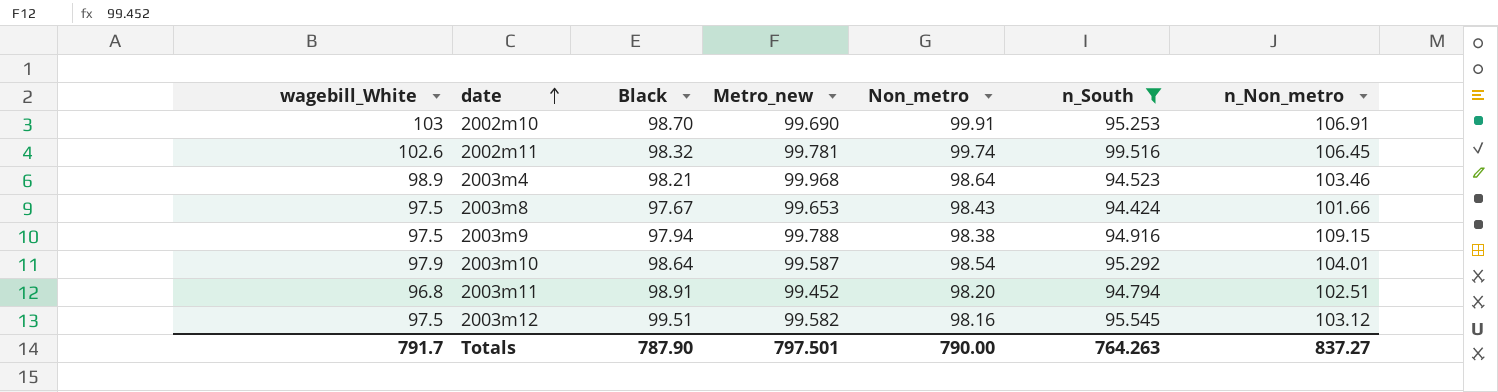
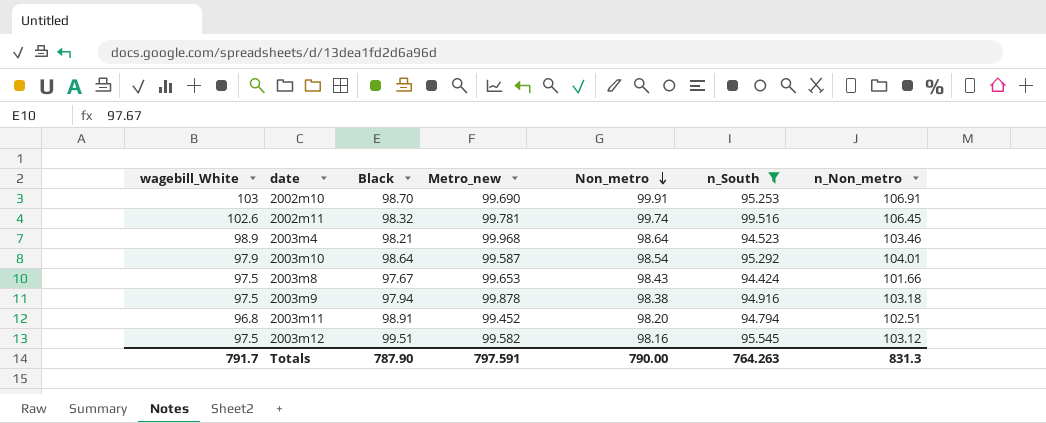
row order: date ascending -> Non_metro descending
2003m9 | Metro_new: 99.788 -> 99.878
2003m9 | n_Non_metro: 109.15 -> 103.18
Totals | Metro_new: 797.501 -> 797.591
Totals | n_Non_metro: 837.27 -> 831.3

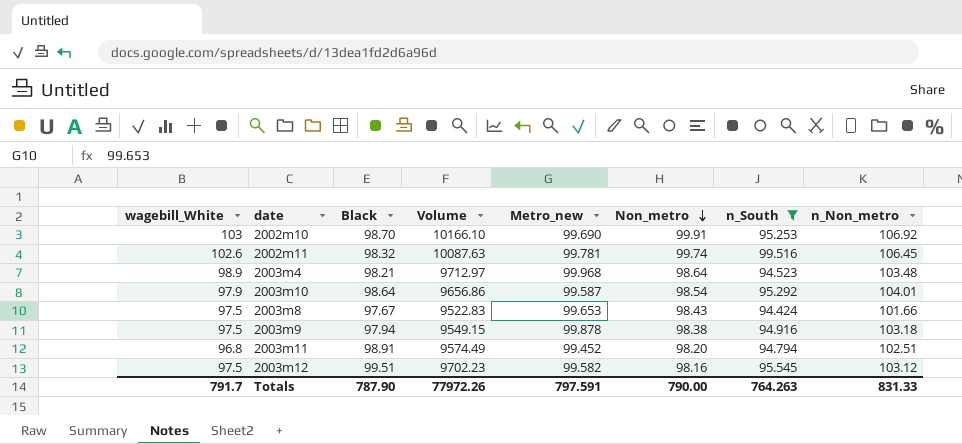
column Volume | formula: none -> [wagebill_White] * [Black]
2002m10 | n_Non_metro: 106.91 -> 106.92
2003m4 | n_Non_metro: 103.46 -> 103.48
Totals | n_Non_metro: 831.3 -> 831.33

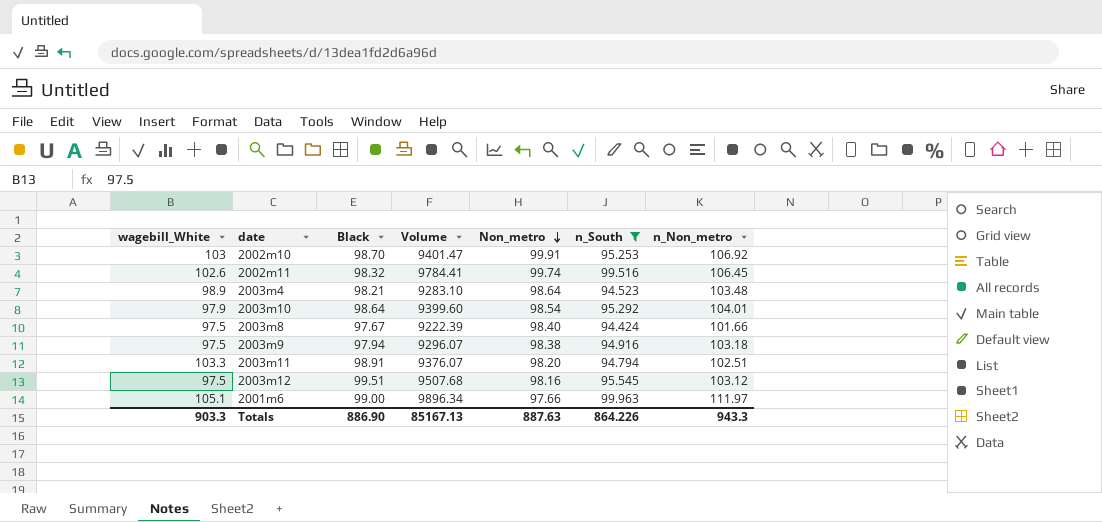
column Metro_new | position: 5 -> none
column Volume | formula: [wagebill_White] * [Black] -> [Black] * [n_South]
2003m8 | Non_metro: 98.43 -> 98.40
2003m11 | wagebill_White: 96.8 -> 103.3
row 2001m6: none -> 105.1 | 99.00 | 9896.34 | 97.66 | 99.963 | 111.97
Totals | wagebill_White: 791.7 -> 903.3
Totals | Black: 787.90 -> 886.90
Totals | Volume: 77972.26 -> 85167.13
Totals | Non_metro: 790.00 -> 887.63
Totals | n_South: 764.263 -> 864.226
Totals | n_Non_metro: 831.33 -> 943.3

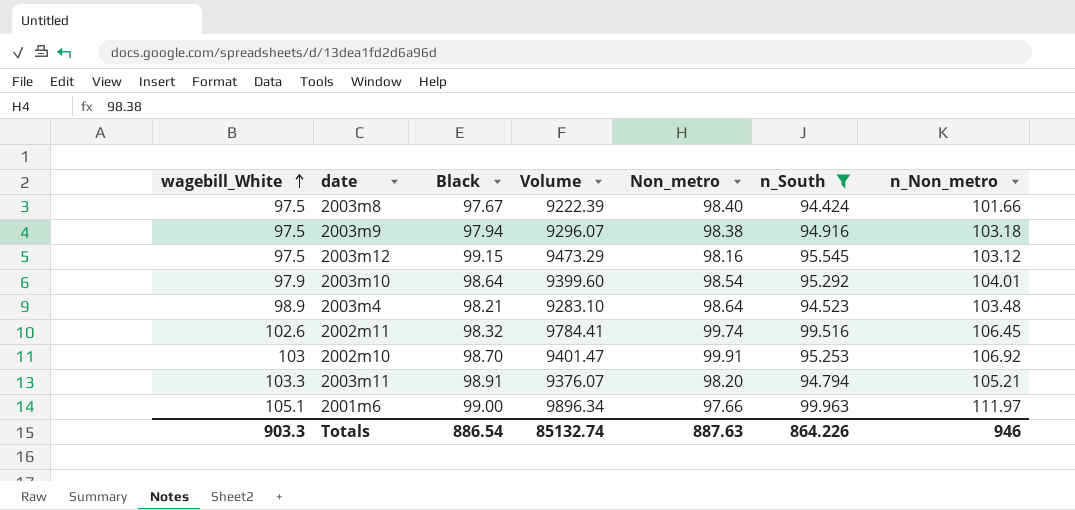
row order: Non_metro descending -> wagebill_White ascending
2003m12 | Black: 99.51 -> 99.15
2003m12 | Volume: 9507.68 -> 9473.29
2003m11 | n_Non_metro: 102.51 -> 105.21
Totals | Black: 886.90 -> 886.54
Totals | Volume: 85167.13 -> 85132.74
Totals | n_Non_metro: 943.3 -> 946

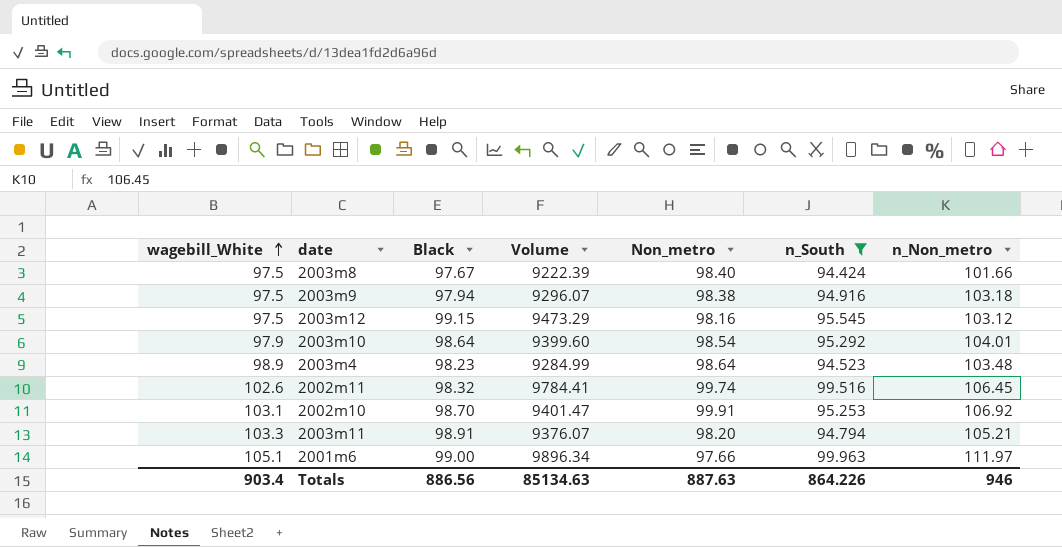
2003m4 | Black: 98.21 -> 98.23
2003m4 | Volume: 9283.10 -> 9284.99
2002m10 | wagebill_White: 103 -> 103.1
Totals | wagebill_White: 903.3 -> 903.4
Totals | Black: 886.54 -> 886.56
Totals | Volume: 85132.74 -> 85134.63

